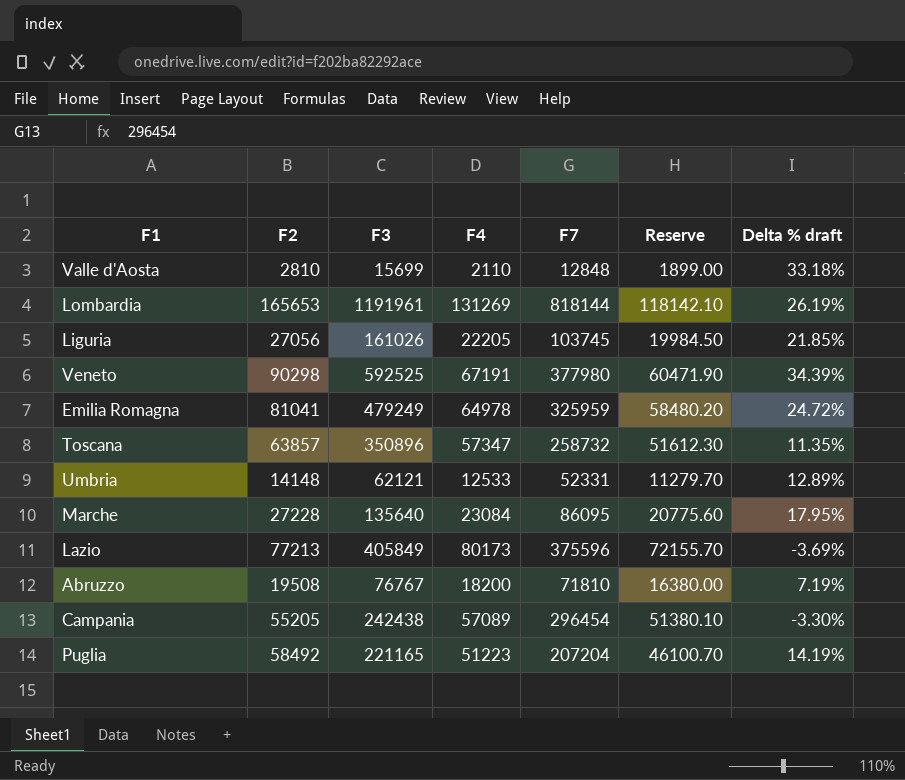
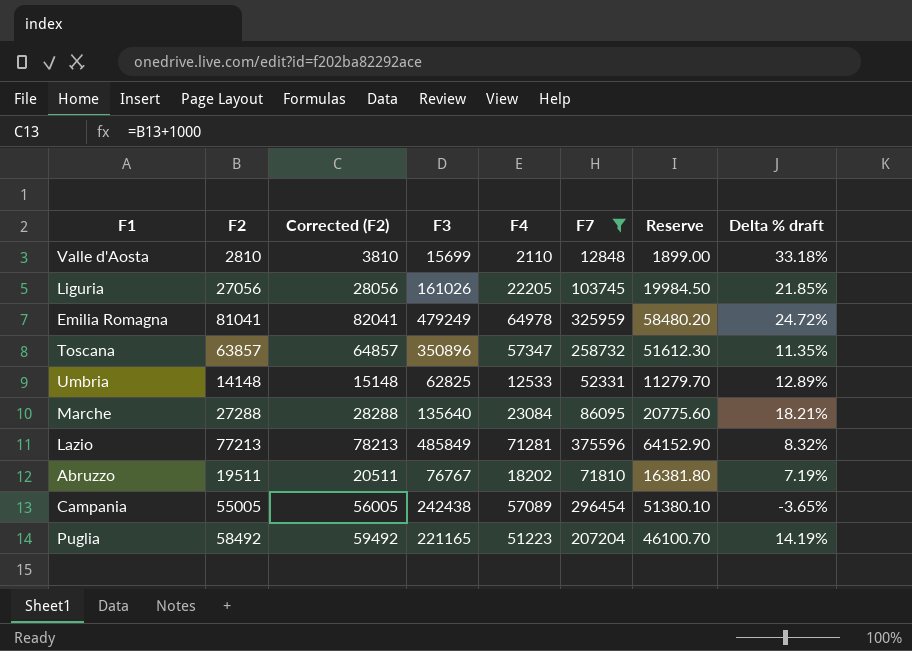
filter: none -> F7 <= 375596
column Corrected (F2) | formula: none -> [F2] + 1000
Umbria | F3: 62121 -> 62825
Marche | F2: 27228 -> 27288
Marche | Delta % draft: 17.95% -> 18.21%
Lazio | F3: 405849 -> 485849
Lazio | F4: 80173 -> 71281
Lazio | Reserve: 72155.70 -> 64152.90
Lazio | Delta % draft: -3.69% -> 8.32%
Abruzzo | F2: 19508 -> 19511
Abruzzo | F4: 18200 -> 18202
Abruzzo | Reserve: 16380.00 -> 16381.80
Campania | F2: 55205 -> 55005
Campania | Delta % draft: -3.30% -> -3.65%

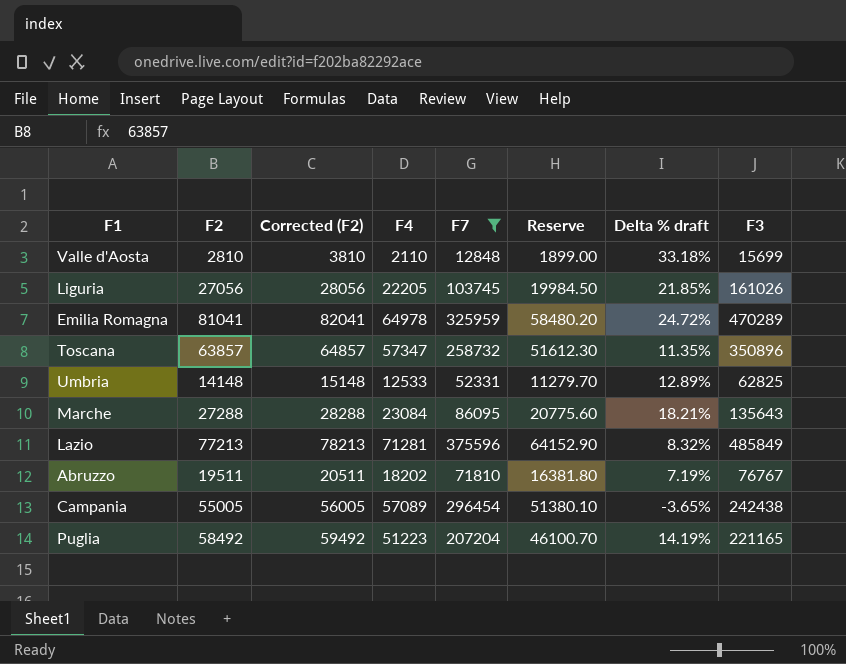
column F3 | position: 4 -> 8
Emilia Romagna | F3: 479249 -> 470289
Marche | F3: 135640 -> 135643

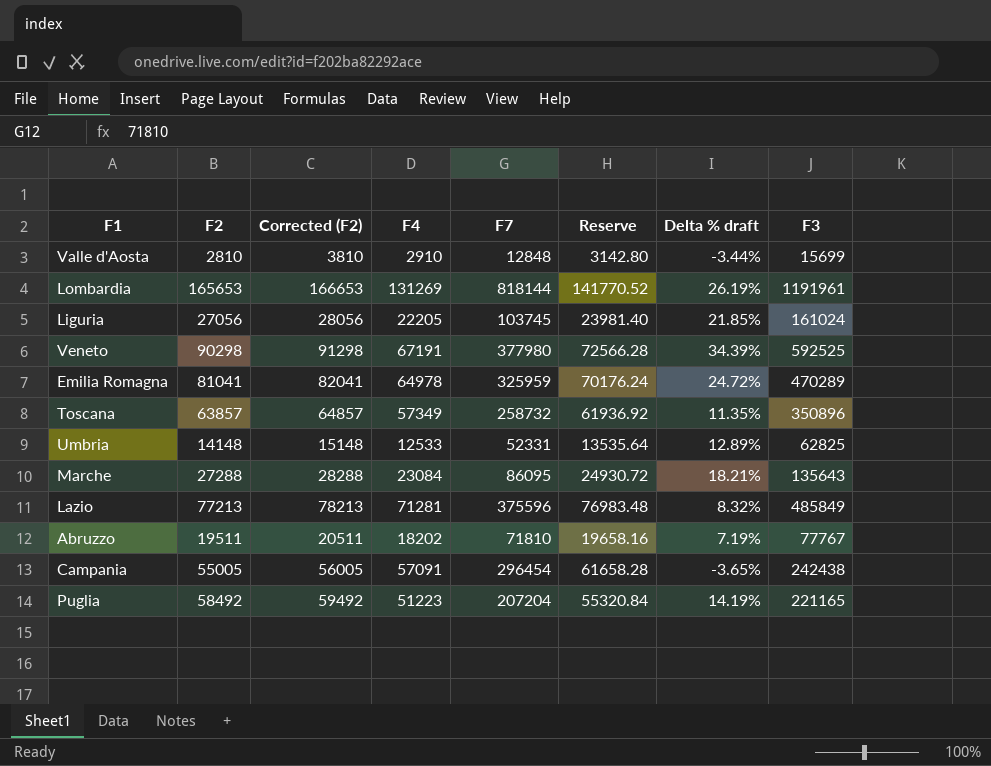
filter: F7 <= 375596 -> none
column Reserve | formula: [F4] * 0.9 -> [F4] * 1.08
Valle d'Aosta | F4: 2110 -> 2910
Valle d'Aosta | Delta % draft: 33.18% -> -3.44%
Liguria | F3: 161026 -> 161024
Toscana | F4: 57347 -> 57349
Abruzzo | F3: 76767 -> 77767
Campania | F4: 57089 -> 57091

